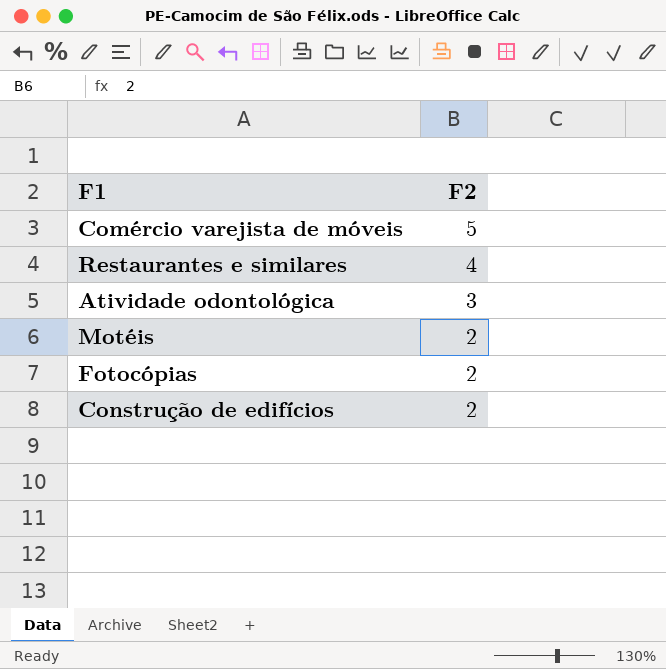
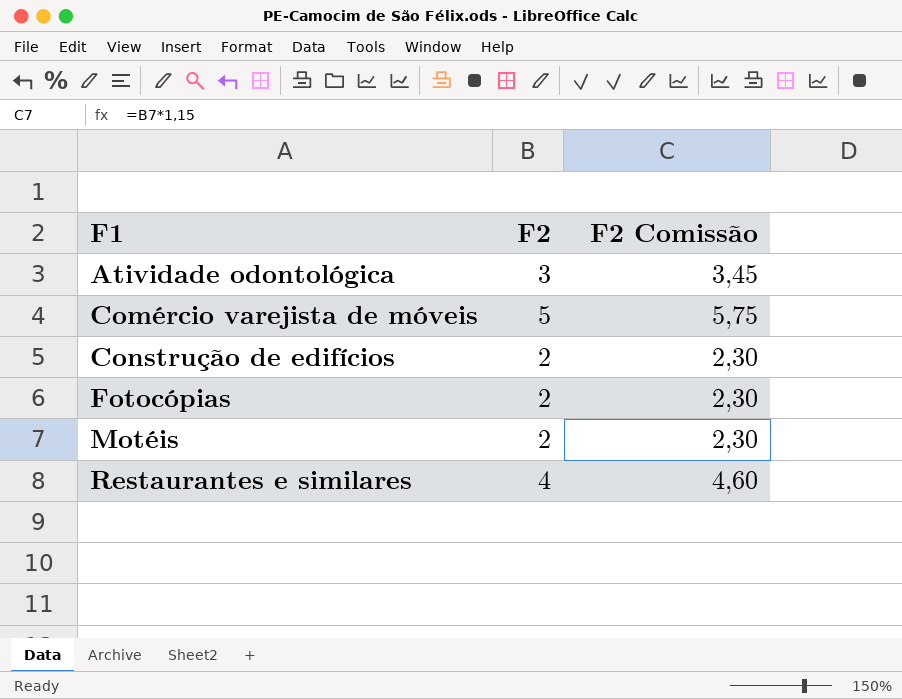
row order: F2 descending -> F1 ascending
column F2 Comissão | formula: none -> [F2] * 1,15

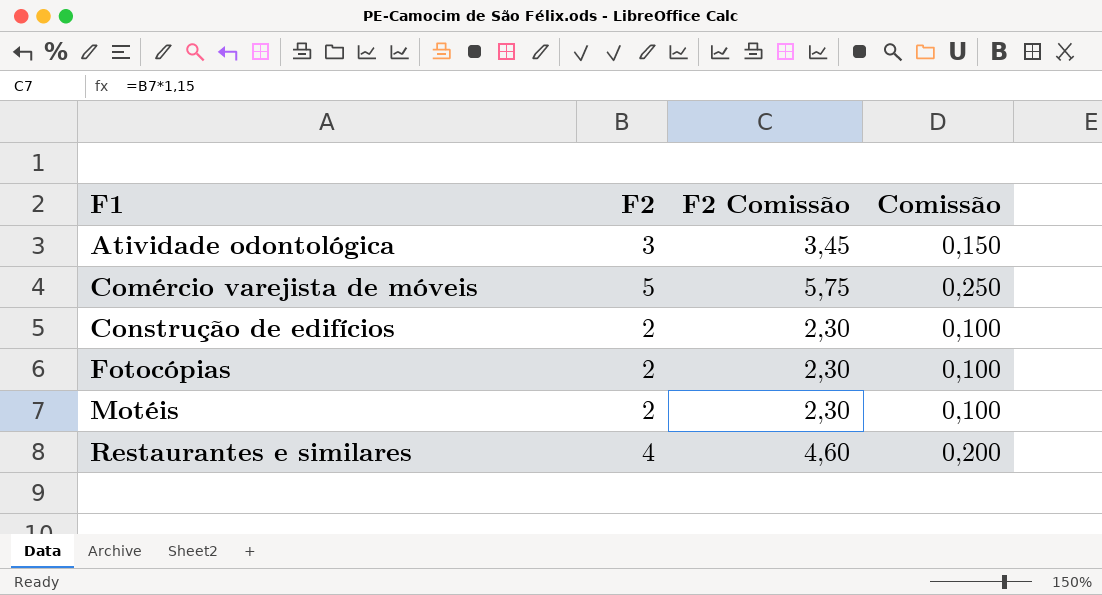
column Comissão | formula: none -> [F2] * 0,05

